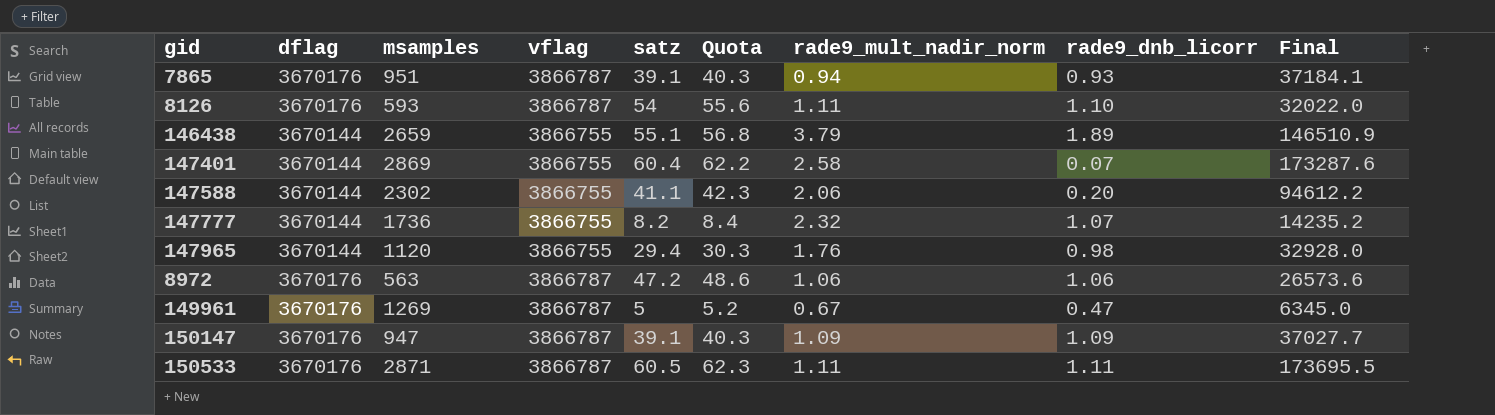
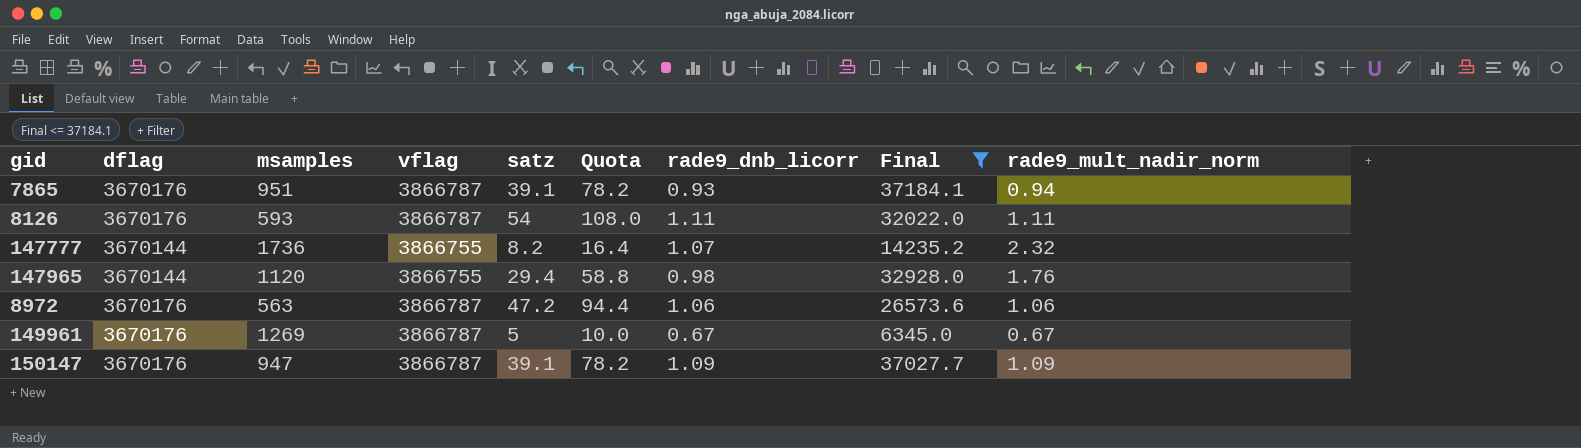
filter: none -> Final <= 37184.1
column Quota | formula: [satz] * 1.03 -> [satz] * 2
column rade9_mult_nadir_norm | position: 7 -> 9
8126 | rade9_dnb_licorr: 1.10 -> 1.11
149961 | rade9_dnb_licorr: 0.47 -> 0.67

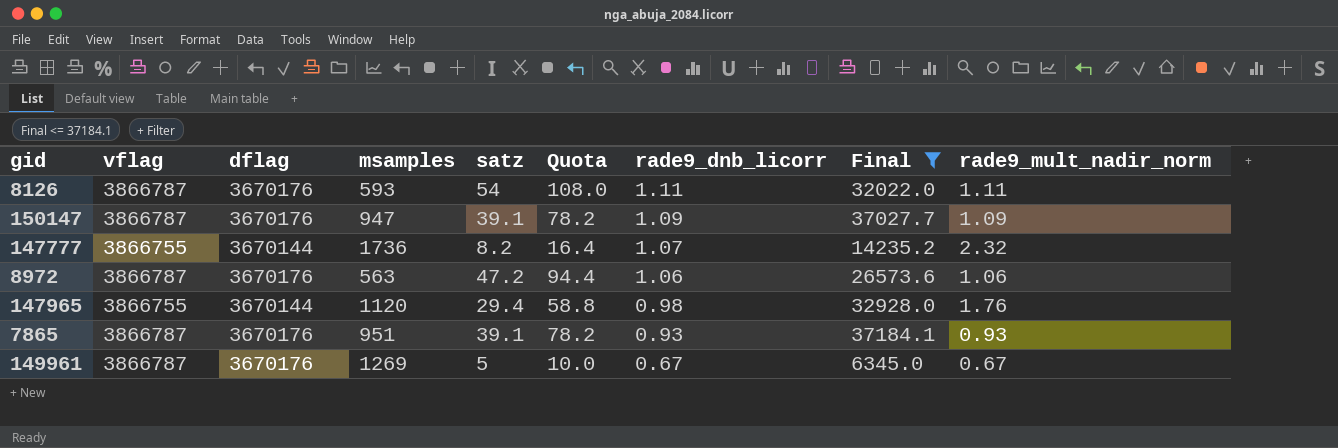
row order: none -> rade9_dnb_licorr descending
column vflag | position: 4 -> 2
7865 | rade9_mult_nadir_norm: 0.94 -> 0.93

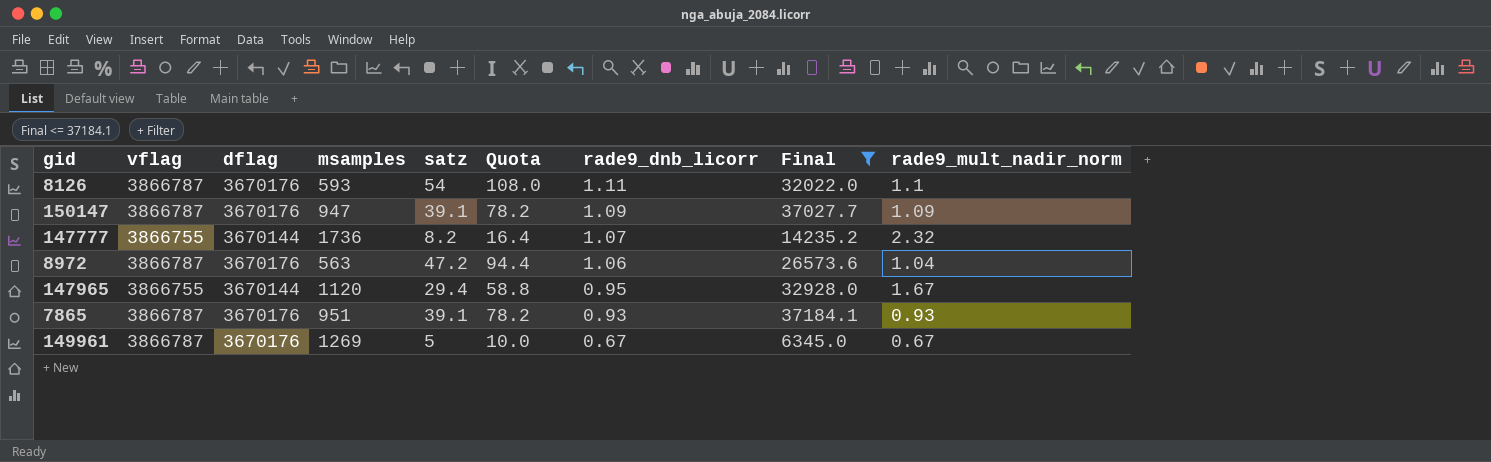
8126 | rade9_mult_nadir_norm: 1.11 -> 1.1
8972 | rade9_mult_nadir_norm: 1.06 -> 1.04
147965 | rade9_dnb_licorr: 0.98 -> 0.95
147965 | rade9_mult_nadir_norm: 1.76 -> 1.67

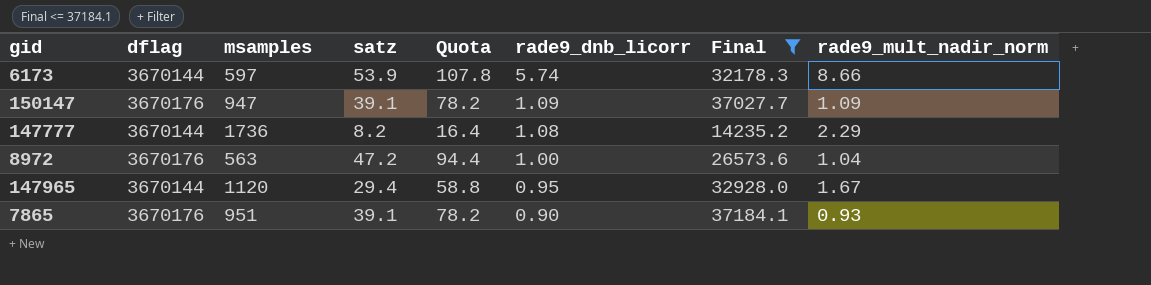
column vflag | position: 2 -> none
row 8126: 3866787 | 3670176 | 593 | 54 | 108.0 | 1.11 | 32022.0 | 1.1 -> none
row 149961: 3866787 | 3670176 | 1269 | 5 | 10.0 | 0.67 | 6345.0 | 0.67 -> none
row 6173: none -> 3670144 | 597 | 53.9 | 107.8 | 5.74 | 32178.3 | 8.66
147777 | rade9_dnb_licorr: 1.07 -> 1.08
147777 | rade9_mult_nadir_norm: 2.32 -> 2.29
8972 | rade9_dnb_licorr: 1.06 -> 1.00
7865 | rade9_dnb_licorr: 0.93 -> 0.90

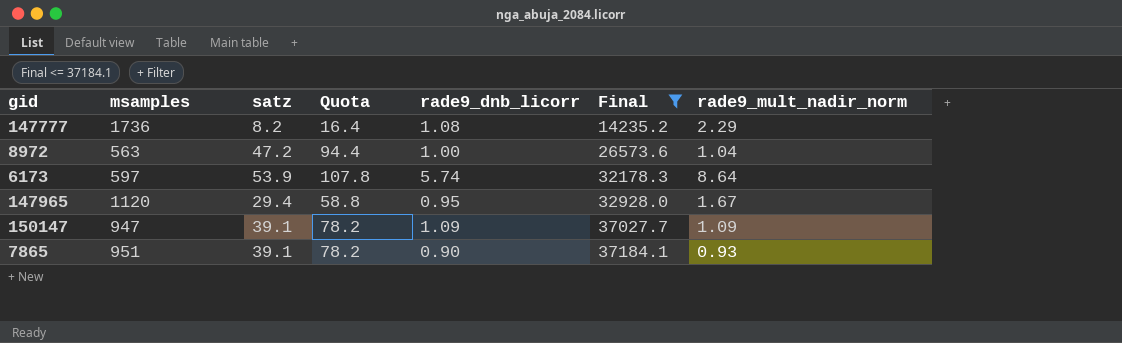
row order: rade9_dnb_licorr descending -> Final ascending
column dflag | position: 2 -> none
6173 | rade9_mult_nadir_norm: 8.66 -> 8.64

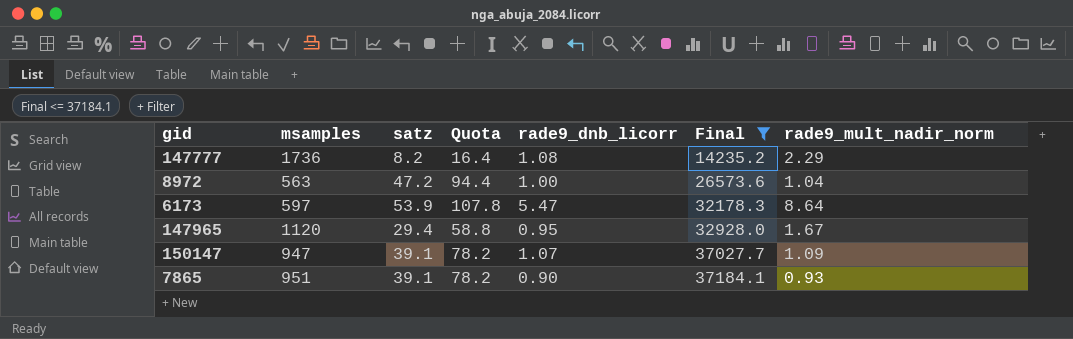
6173 | rade9_dnb_licorr: 5.74 -> 5.47
150147 | rade9_dnb_licorr: 1.09 -> 1.07

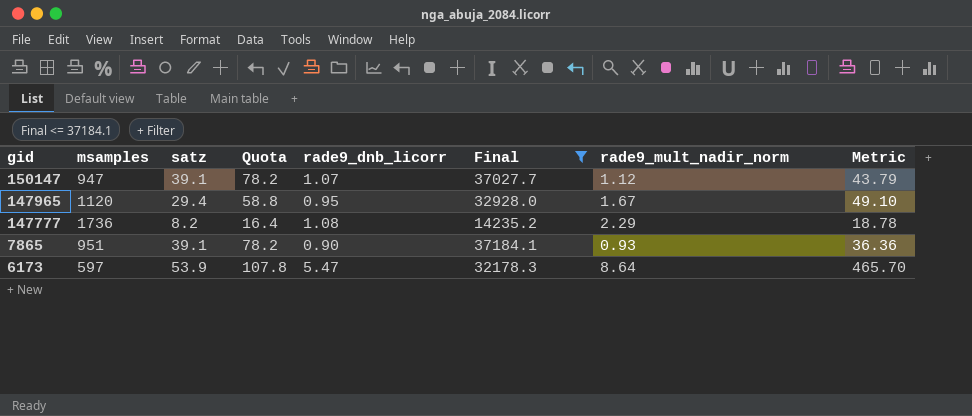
row order: Final ascending -> gid descending
column Metric | formula: none -> [satz] * [rade9_mult_nadir_norm]
row 8972: 563 | 47.2 | 94.4 | 1.00 | 26573.6 | 1.04 -> none
150147 | rade9_mult_nadir_norm: 1.09 -> 1.12

